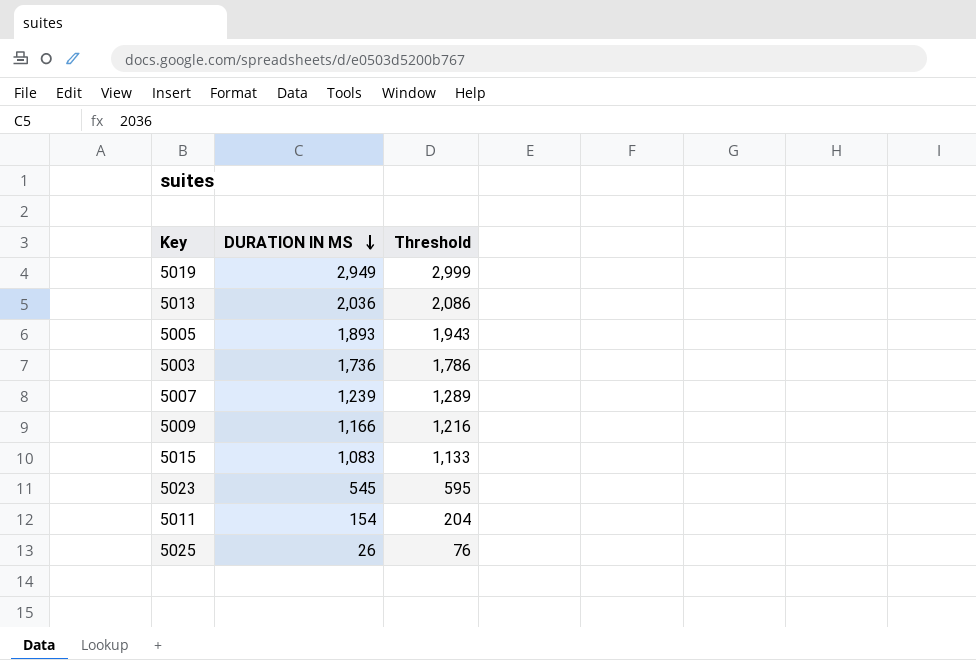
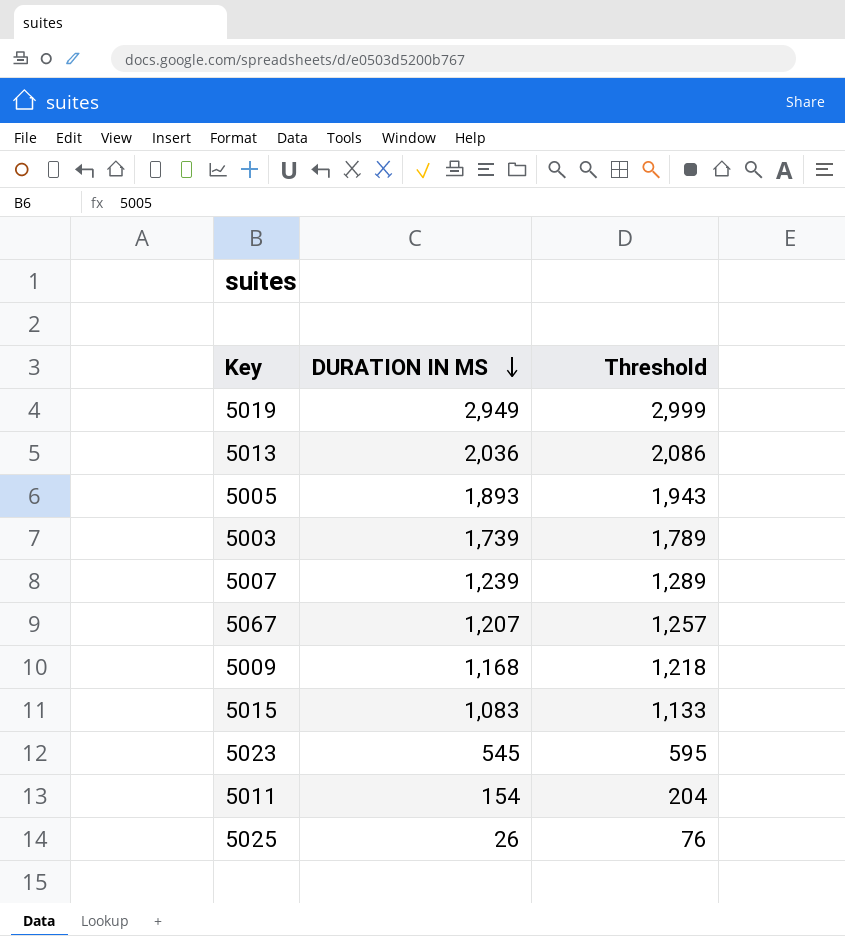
5003 | DURATION IN MS: 1,736 -> 1,739
5003 | Threshold: 1,786 -> 1,789
row 5067: none -> 1,207 | 1,257
5009 | DURATION IN MS: 1,166 -> 1,168
5009 | Threshold: 1,216 -> 1,218

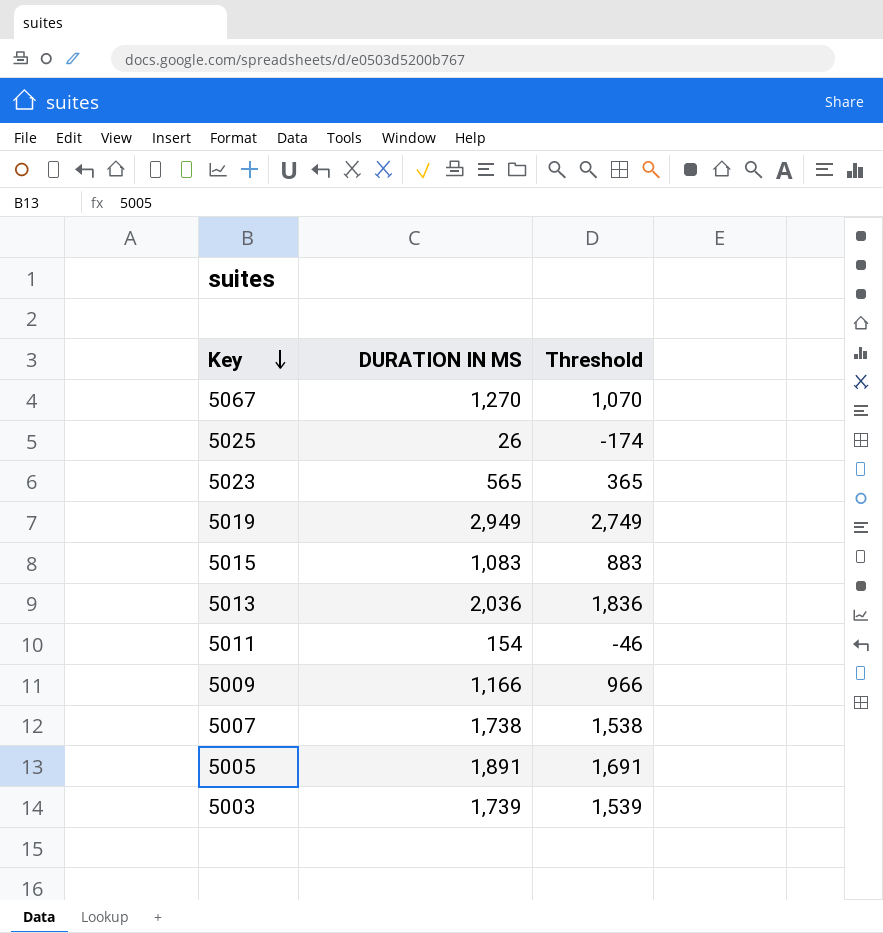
row order: DURATION IN MS descending -> Key descending
column Threshold | formula: [DURATION IN MS] + 50 -> [DURATION IN MS] - 200
5067 | DURATION IN MS: 1,207 -> 1,270
5023 | DURATION IN MS: 545 -> 565
5009 | DURATION IN MS: 1,168 -> 1,166
5007 | DURATION IN MS: 1,239 -> 1,738
5005 | DURATION IN MS: 1,893 -> 1,891

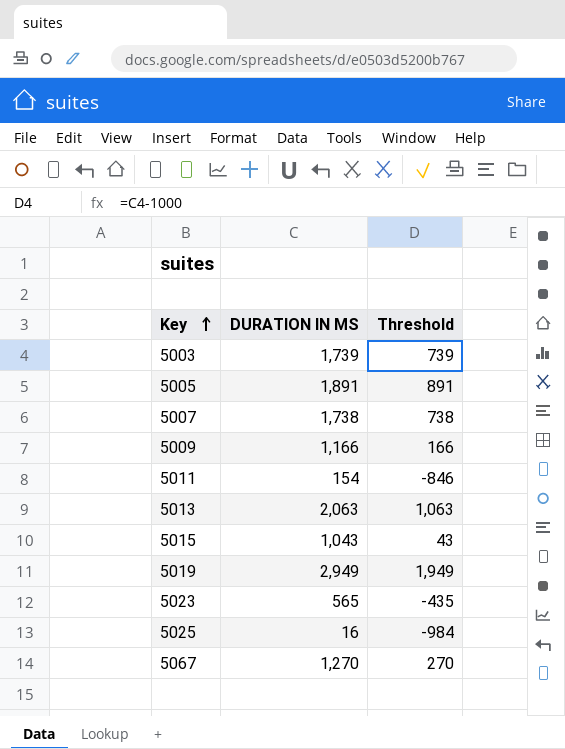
row order: Key descending -> Key ascending
column Threshold | formula: [DURATION IN MS] - 200 -> [DURATION IN MS] - 1000
5013 | DURATION IN MS: 2,036 -> 2,063
5015 | DURATION IN MS: 1,083 -> 1,043
5025 | DURATION IN MS: 26 -> 16

